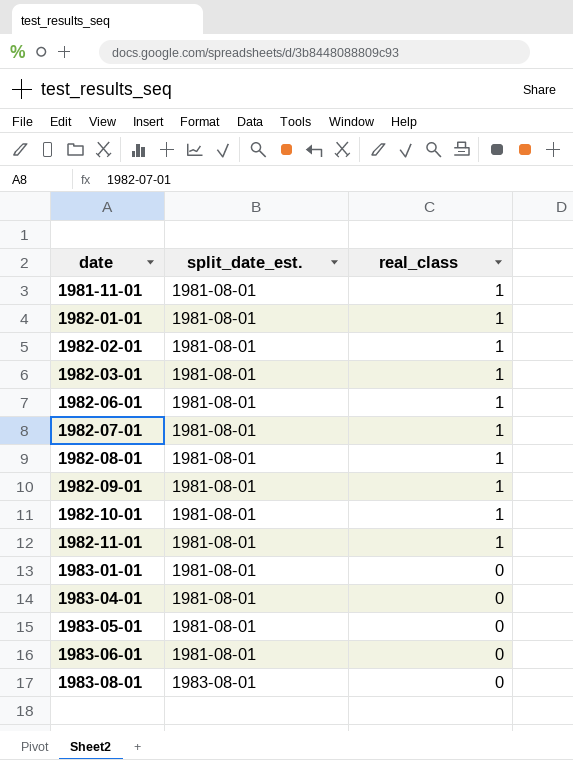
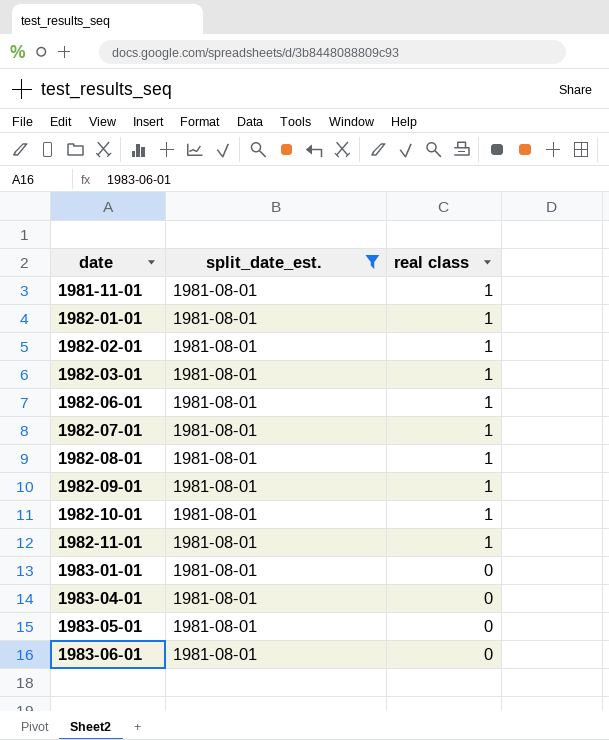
filter: none -> split_date_est. = 1981-08-01
column name: real_class -> real class

